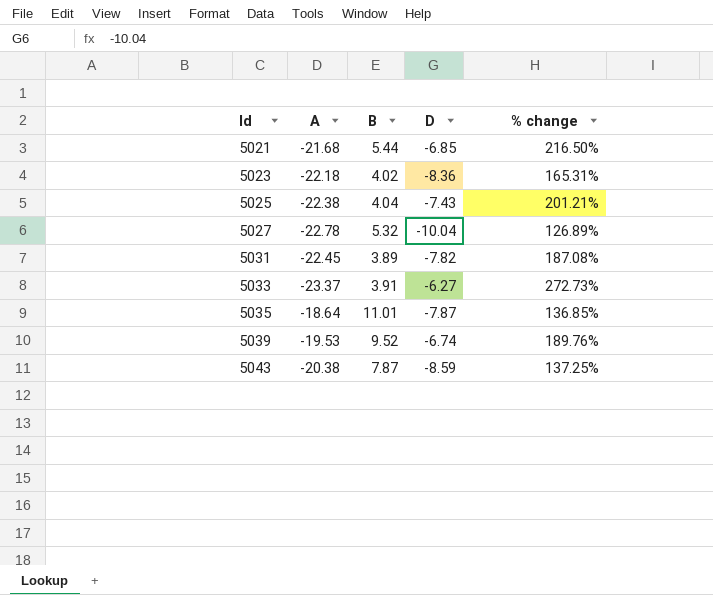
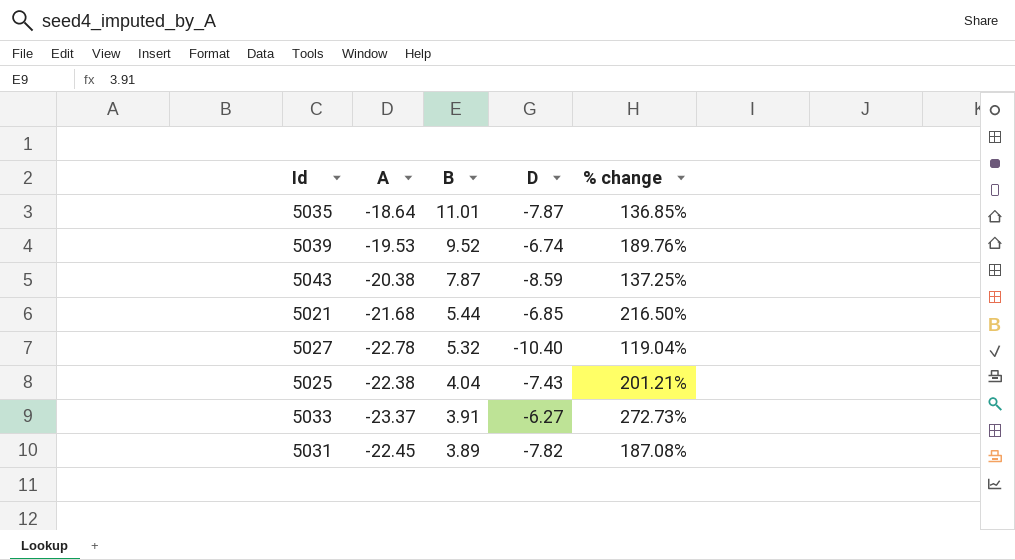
row order: Id ascending -> B descending
row 5023: -22.18 | 4.02 | -8.36 | 165.31% -> none
5027 | D: -10.04 -> -10.40
5027 | % change: 126.89% -> 119.04%

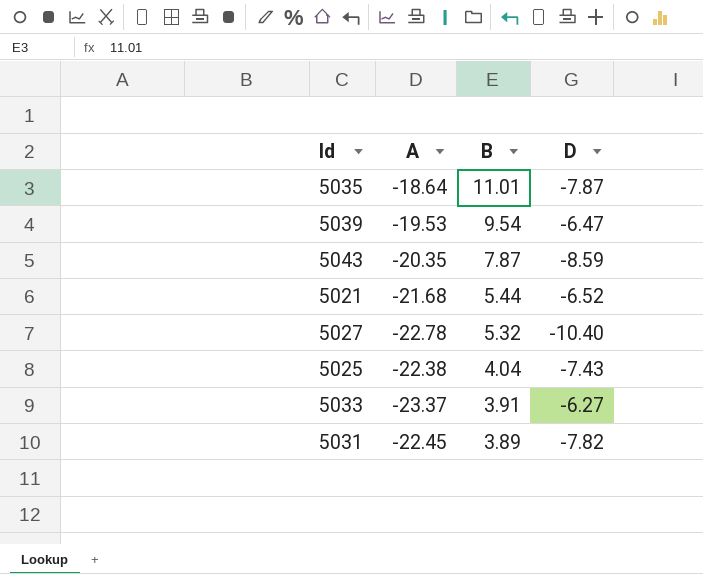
column % change | formula: ([A] - [D]) / [D] -> none
5039 | B: 9.52 -> 9.54
5039 | D: -6.74 -> -6.47
5043 | A: -20.38 -> -20.35
5021 | D: -6.85 -> -6.52

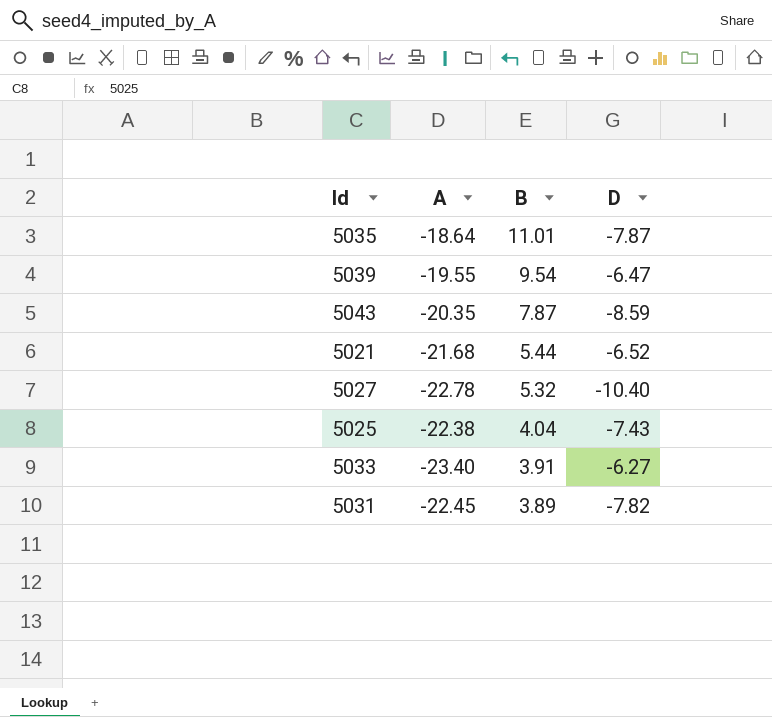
5039 | A: -19.53 -> -19.55
5033 | A: -23.37 -> -23.40

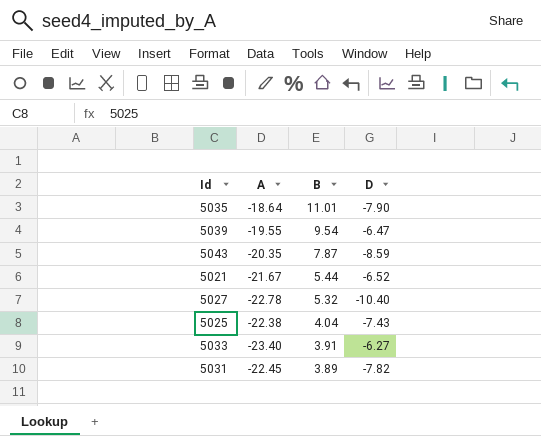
5035 | D: -7.87 -> -7.90
5021 | A: -21.68 -> -21.67

